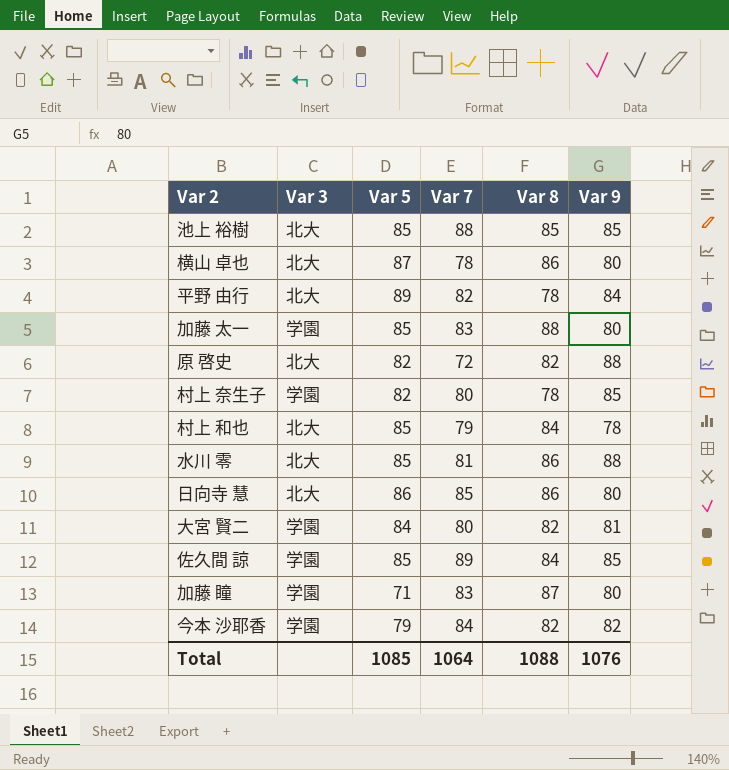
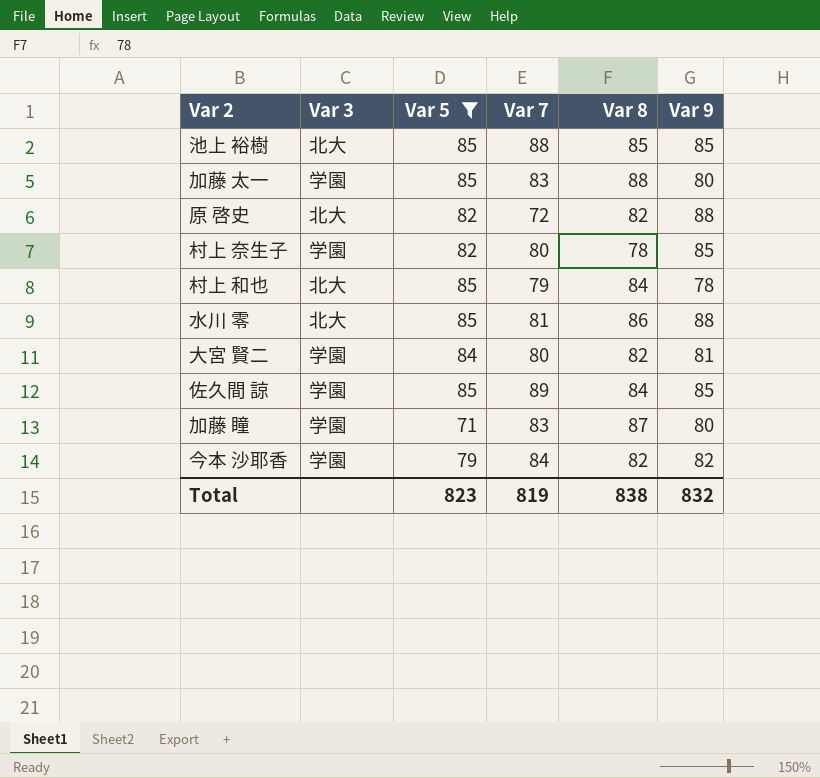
filter: none -> Var 5 <= 85
Total | Var 5: 1085 -> 823
Total | Var 7: 1064 -> 819
Total | Var 8: 1088 -> 838
Total | Var 9: 1076 -> 832

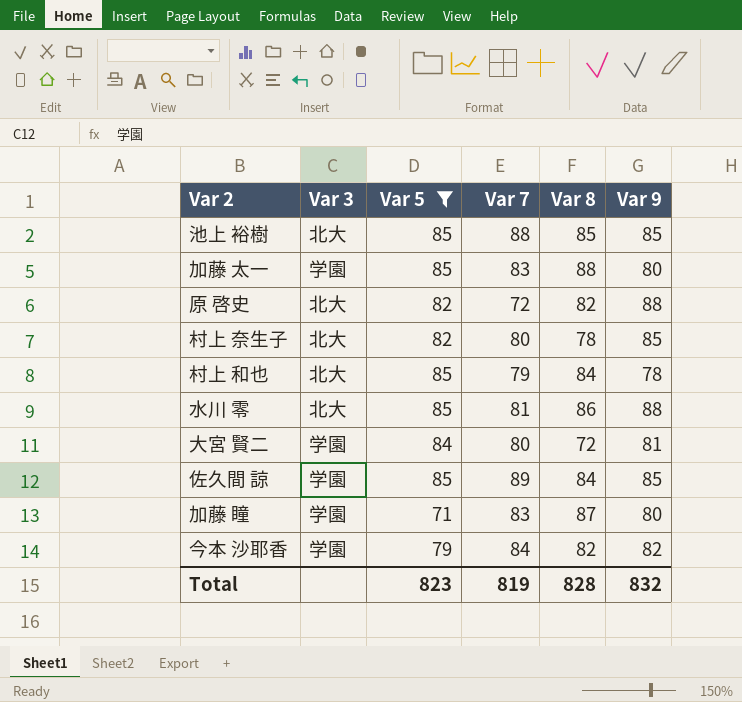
村上 奈生子 | Var 3: 学園 -> 北大
大宮 賢二 | Var 8: 82 -> 72
Total | Var 8: 838 -> 828

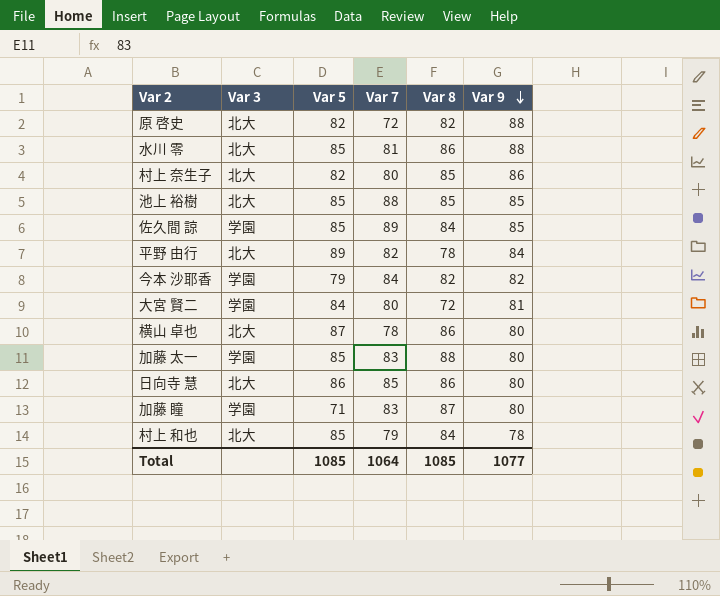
filter: Var 5 <= 85 -> none
row order: none -> Var 9 descending
村上 奈生子 | Var 8: 78 -> 85
村上 奈生子 | Var 9: 85 -> 86
Total | Var 5: 823 -> 1085
Total | Var 7: 819 -> 1064
Total | Var 8: 828 -> 1085
Total | Var 9: 832 -> 1077

